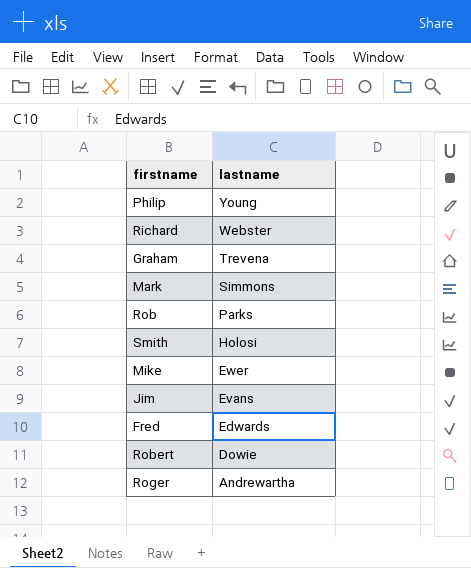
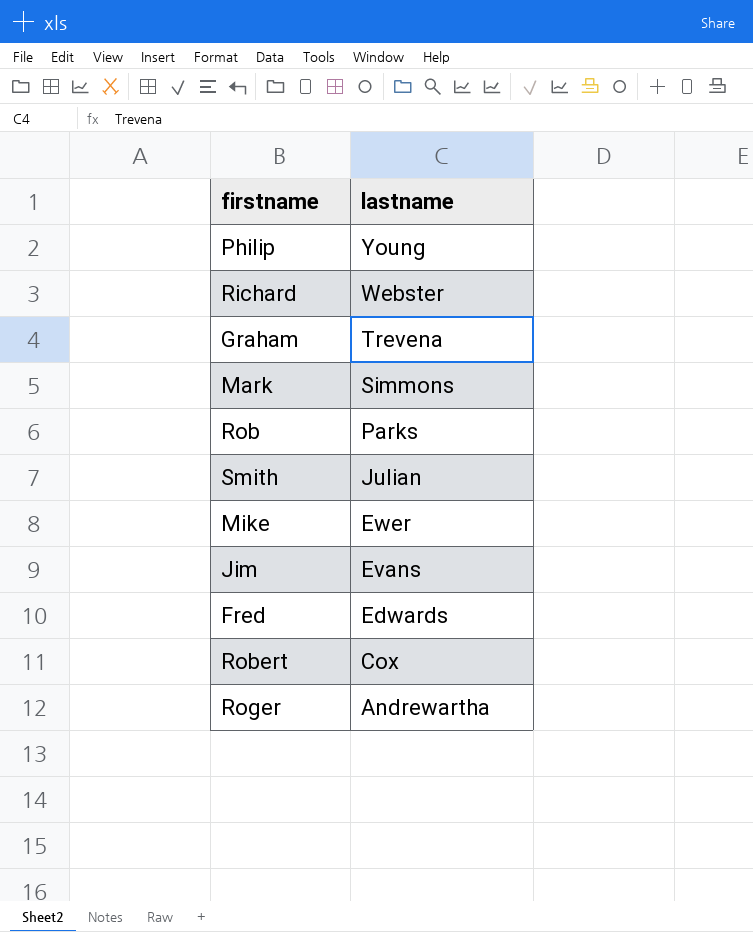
Smith | lastname: Holosi -> Julian
Robert | lastname: Dowie -> Cox

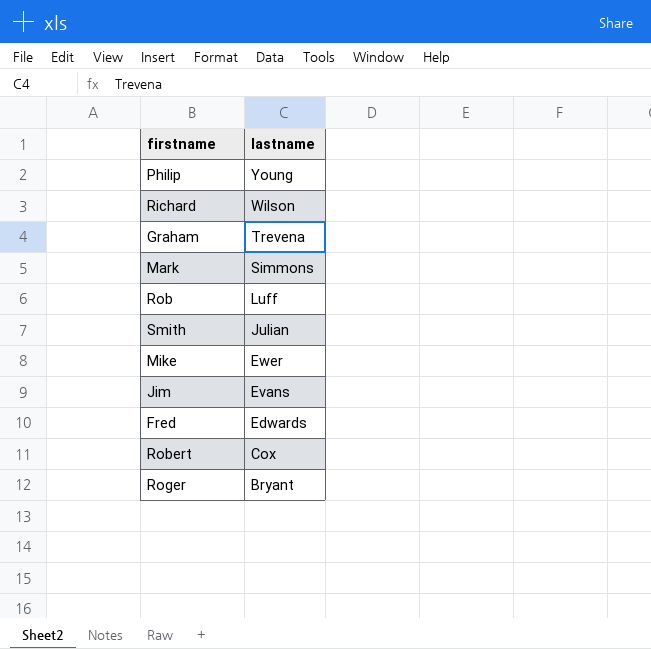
Richard | lastname: Webster -> Wilson
Rob | lastname: Parks -> Luff
Roger | lastname: Andrewartha -> Bryant

